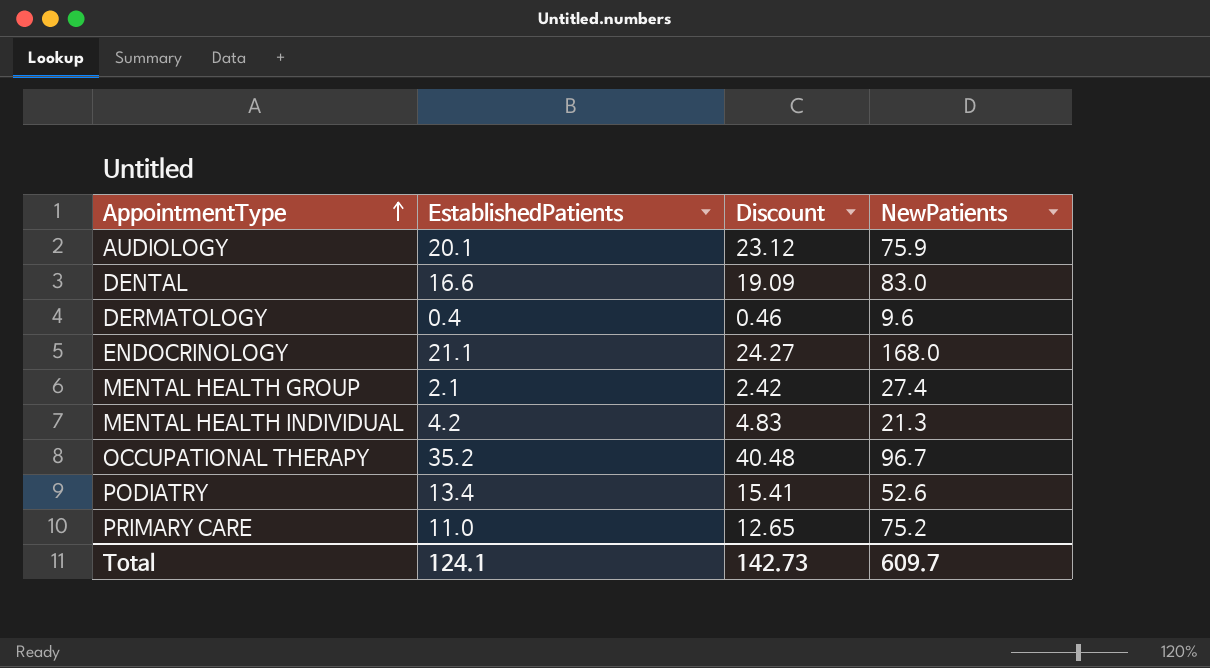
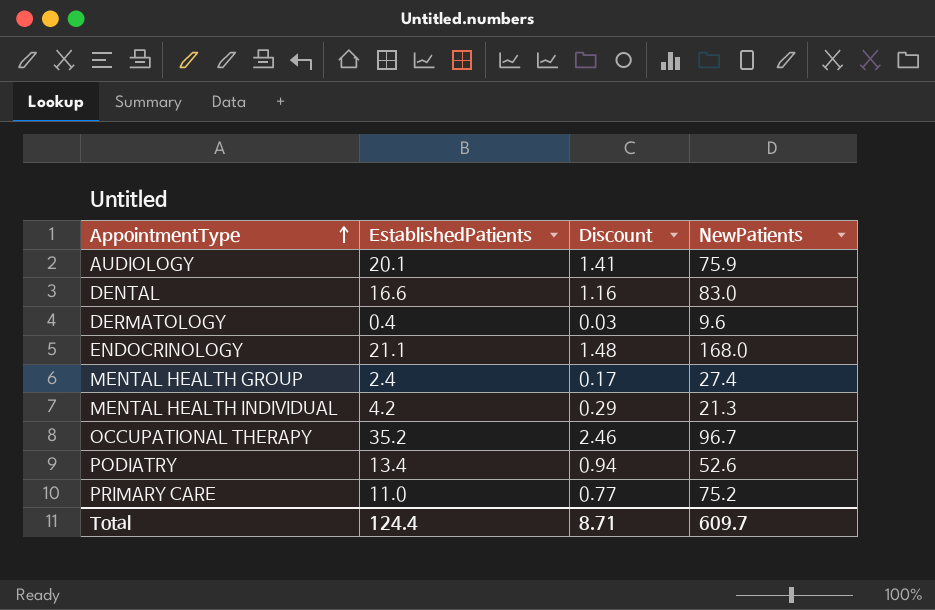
column Discount | formula: [EstablishedPatients] * 1.15 -> [EstablishedPatients] * 0.07
MENTAL HEALTH GROUP | EstablishedPatients: 2.1 -> 2.4
Total | EstablishedPatients: 124.1 -> 124.4
Total | Discount: 142.73 -> 8.71

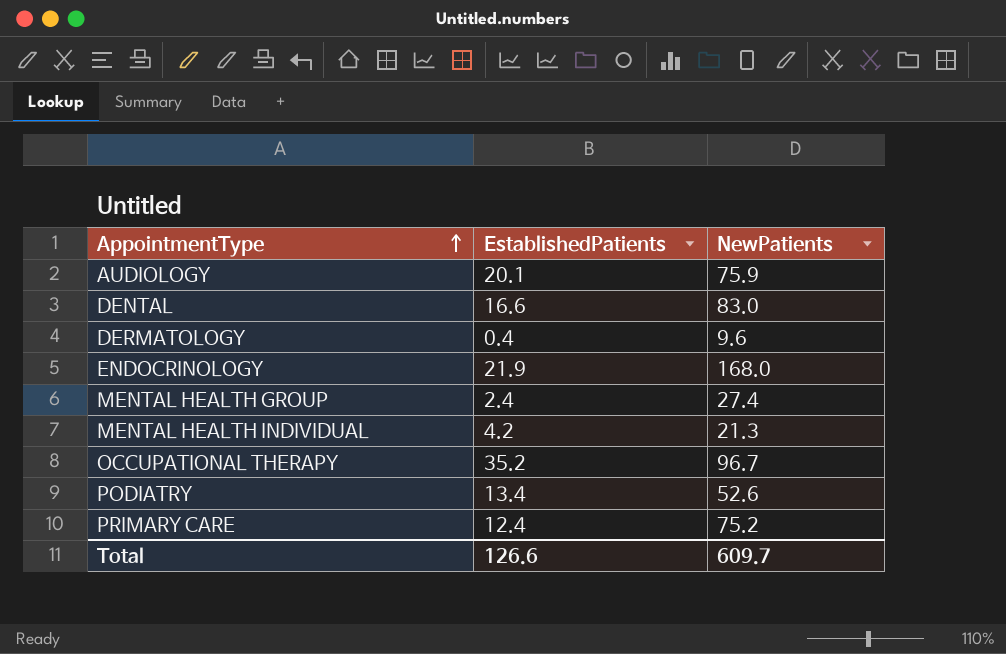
column Discount | formula: [EstablishedPatients] * 0.07 -> none
ENDOCRINOLOGY | EstablishedPatients: 21.1 -> 21.9
PRIMARY CARE | EstablishedPatients: 11.0 -> 12.4
Total | EstablishedPatients: 124.4 -> 126.6

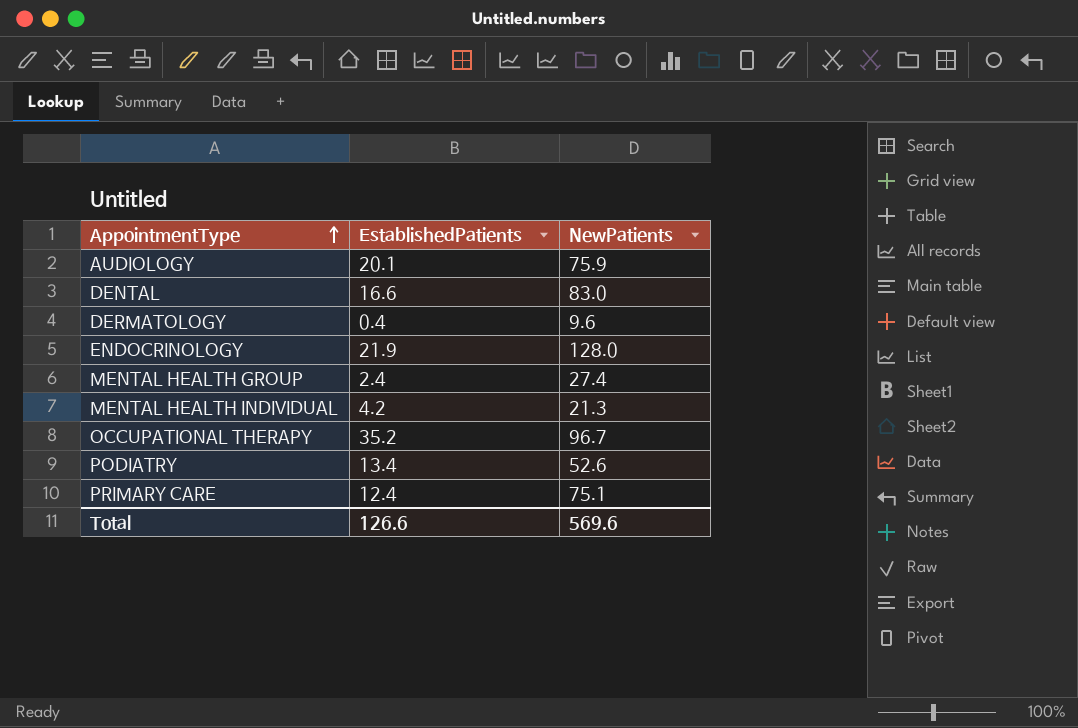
ENDOCRINOLOGY | NewPatients: 168.0 -> 128.0
PRIMARY CARE | NewPatients: 75.2 -> 75.1
Total | NewPatients: 609.7 -> 569.6

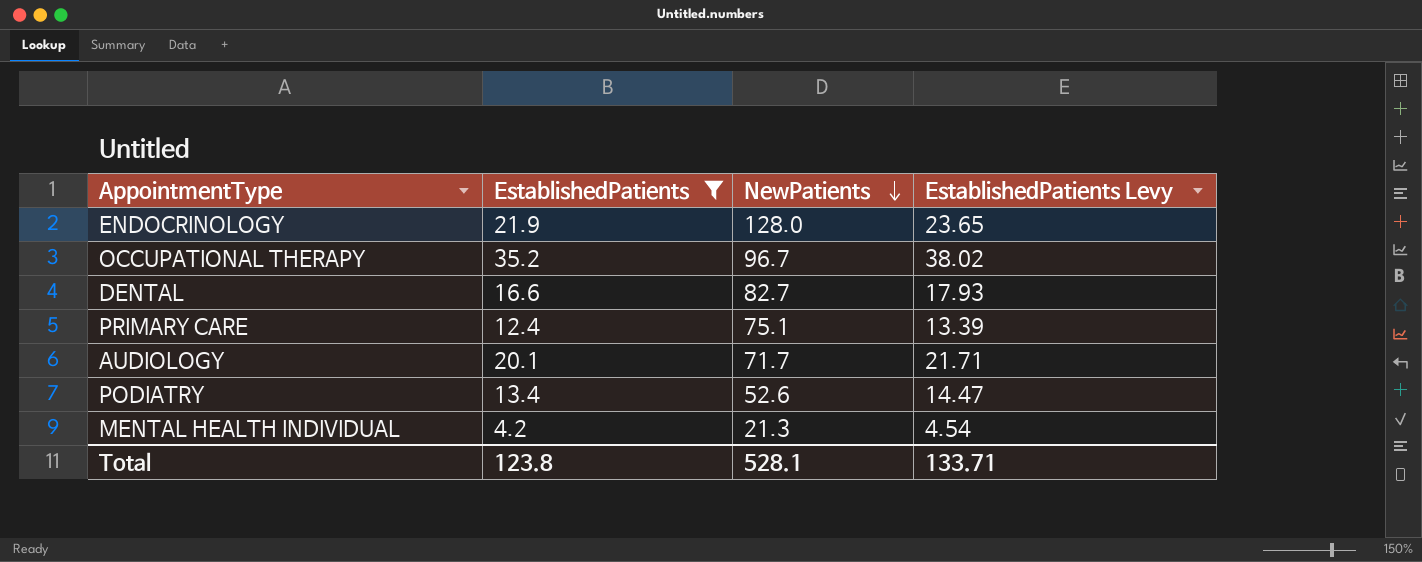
filter: none -> EstablishedPatients >= 4.2
row order: AppointmentType ascending -> NewPatients descending
column EstablishedPatients Levy | formula: none -> [EstablishedPatients] * 1.08
DENTAL | NewPatients: 83.0 -> 82.7
AUDIOLOGY | NewPatients: 75.9 -> 71.7
Total | EstablishedPatients: 126.6 -> 123.8
Total | NewPatients: 569.6 -> 528.1

